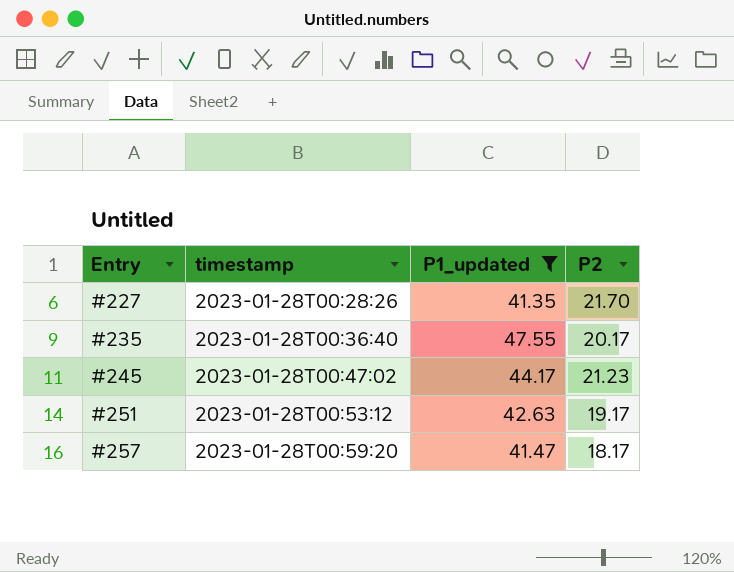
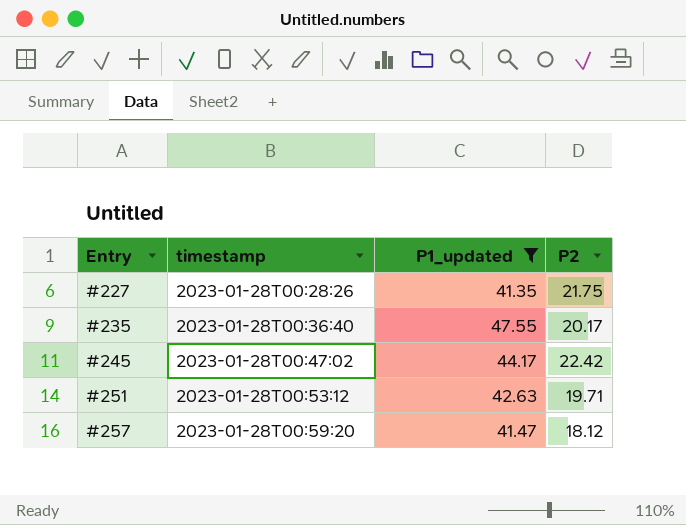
#227 | P2: 21.70 -> 21.75
#245 | P2: 21.23 -> 22.42
#251 | P2: 19.17 -> 19.71
#257 | P2: 18.17 -> 18.12

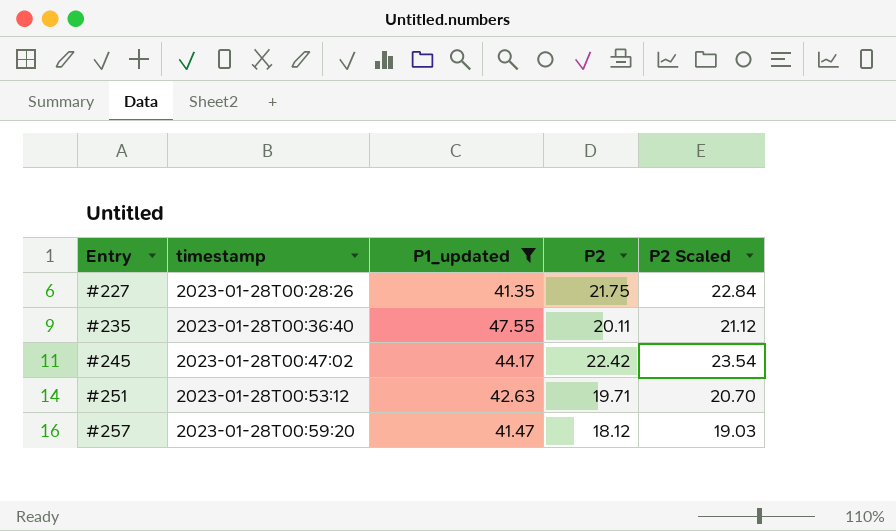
column P2 Scaled | formula: none -> [P2] * 1.05
#235 | P2: 20.17 -> 20.11

